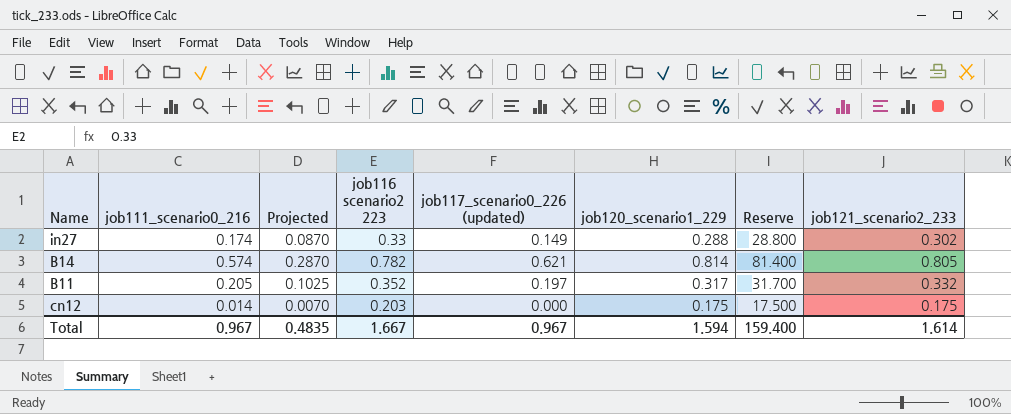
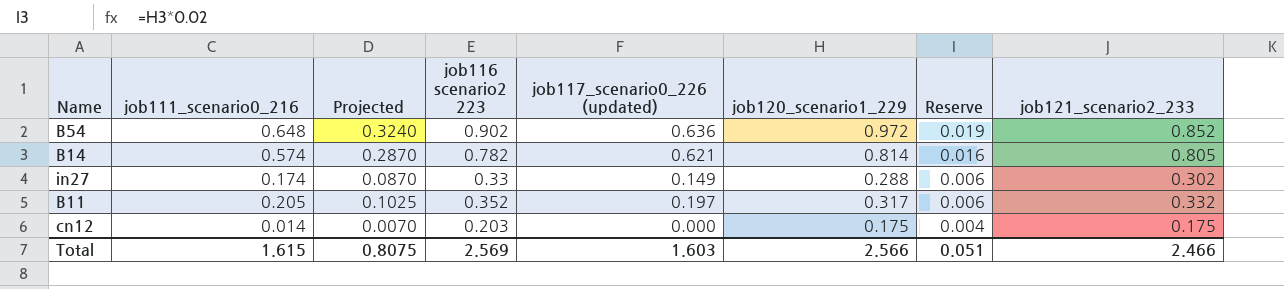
row order: none -> Reserve descending
column Reserve | formula: [job120_scenario1_229] * 100 -> [job120_scenario1_229] * 0.02
row B54: none -> 0.648 | 0.3240 | 0.902 | 0.636 | 0.972 | 0.019 | 0.852
Total | job111_scenario0_216: 0.967 -> 1.615
Total | Projected: 0.4835 -> 0.8075
Total | job116 scenario2 223: 1.667 -> 2.569
Total | job117_scenario0_226 (updated): 0.967 -> 1.603
Total | job120_scenario1_229: 1.594 -> 2.566
Total | Reserve: 159.400 -> 0.051
Total | job121_scenario2_233: 1.614 -> 2.466

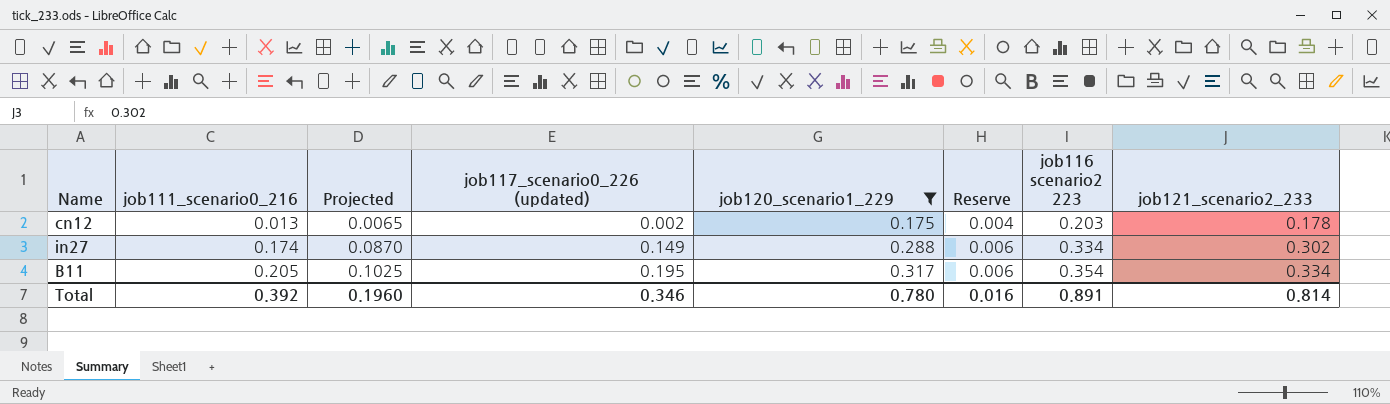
filter: none -> job120_scenario1_229 <= 0.317
row order: Reserve descending -> job111_scenario0_216 ascending
column job116 scenario2 223 | position: 4 -> 7
cn12 | job111_scenario0_216: 0.014 -> 0.013
cn12 | Projected: 0.0070 -> 0.0065
cn12 | job117_scenario0_226 (updated): 0.000 -> 0.002
cn12 | job121_scenario2_233: 0.175 -> 0.178
in27 | job116 scenario2 223: 0.33 -> 0.334
B11 | job117_scenario0_226 (updated): 0.197 -> 0.195
B11 | job116 scenario2 223: 0.352 -> 0.354
B11 | job121_scenario2_233: 0.332 -> 0.334
Total | job111_scenario0_216: 1.615 -> 0.392
Total | Projected: 0.8075 -> 0.1960
Total | job117_scenario0_226 (updated): 1.603 -> 0.346
Total | job120_scenario1_229: 2.566 -> 0.780
Total | Reserve: 0.051 -> 0.016
Total | job116 scenario2 223: 2.569 -> 0.891
Total | job121_scenario2_233: 2.466 -> 0.814

